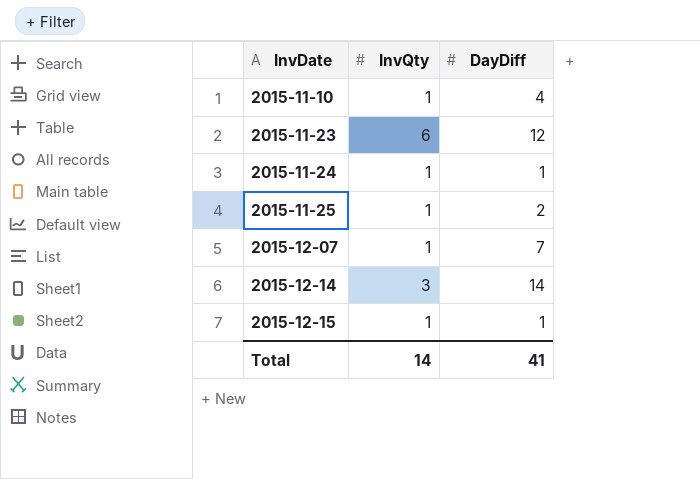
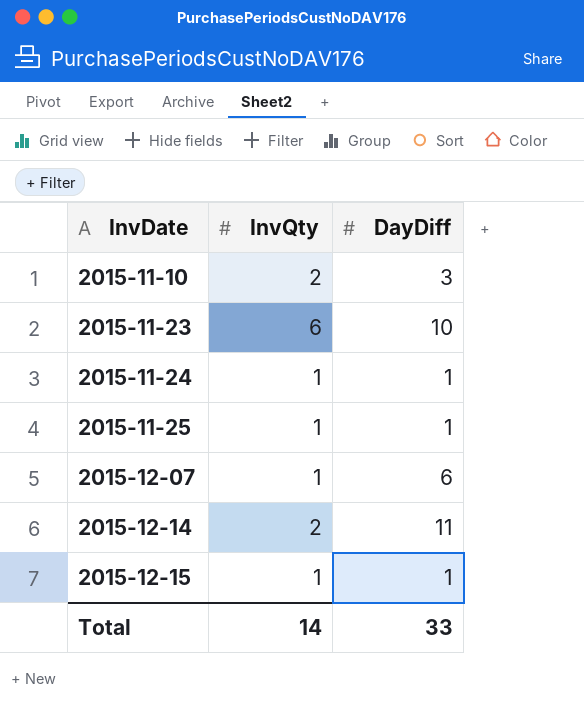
2015-11-10 | InvQty: 1 -> 2
2015-11-10 | DayDiff: 4 -> 3
2015-11-23 | DayDiff: 12 -> 10
2015-11-25 | DayDiff: 2 -> 1
2015-12-07 | DayDiff: 7 -> 6
2015-12-14 | InvQty: 3 -> 2
2015-12-14 | DayDiff: 14 -> 11
Total | DayDiff: 41 -> 33

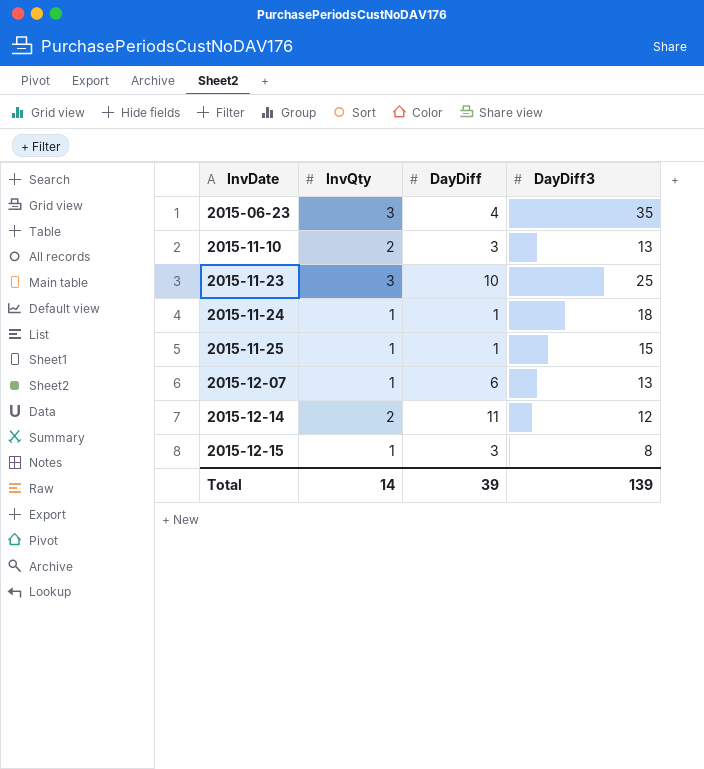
column DayDiff3 | position: none -> 4
row 2015-06-23: none -> 3 | 4 | 35
2015-11-23 | InvQty: 6 -> 3
2015-12-15 | DayDiff: 1 -> 3
Total | DayDiff: 33 -> 39

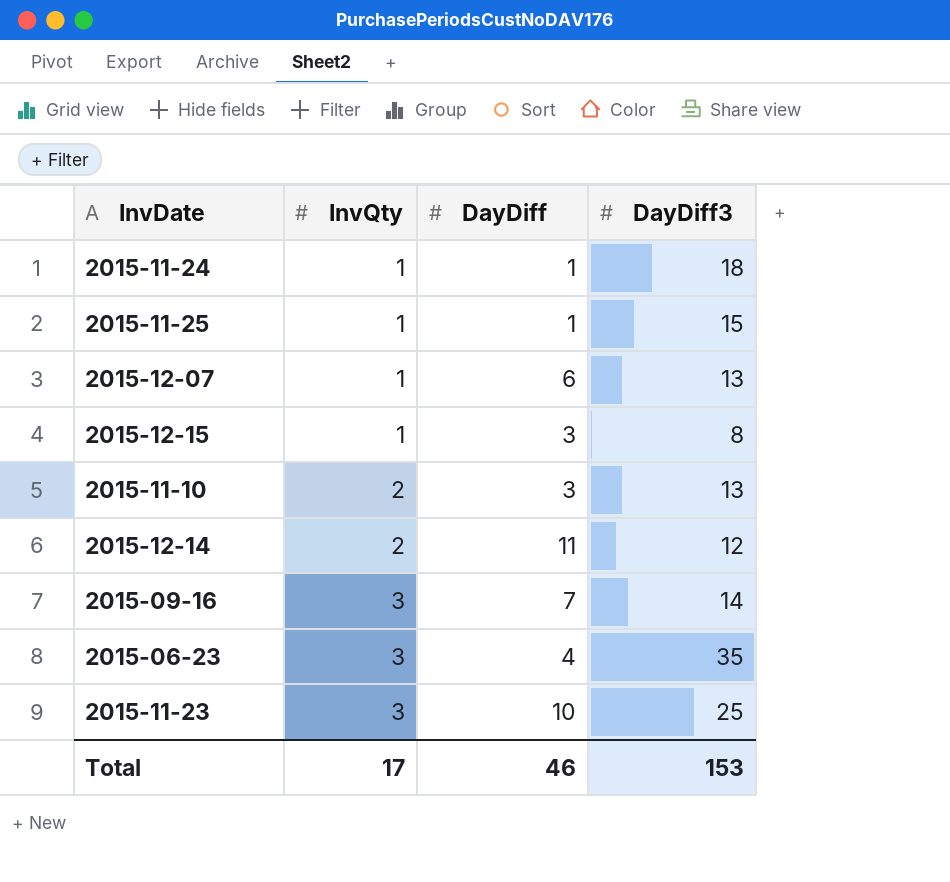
row order: InvDate ascending -> InvQty ascending
row 2015-09-16: none -> 3 | 7 | 14
Total | InvQty: 14 -> 17
Total | DayDiff: 39 -> 46
Total | DayDiff3: 139 -> 153

